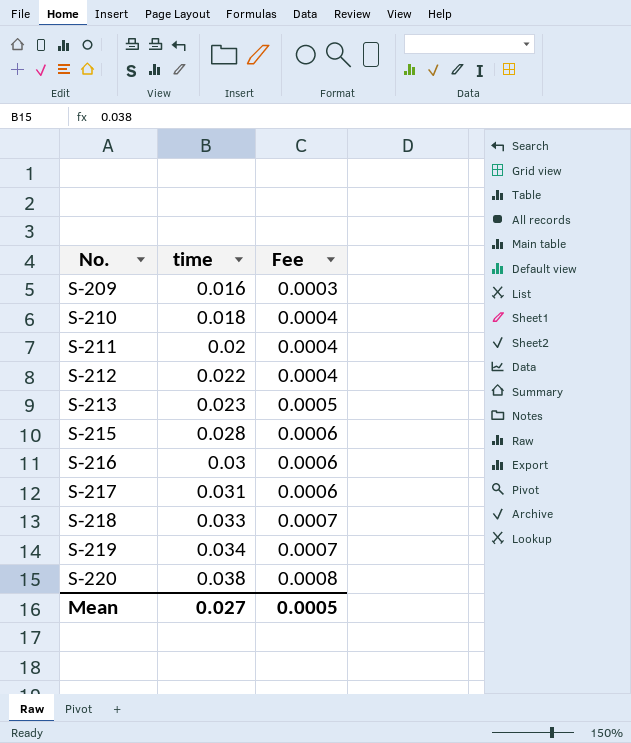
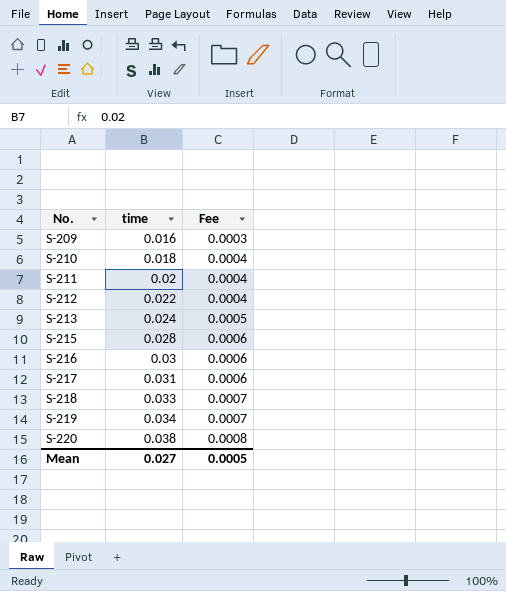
S-213 | time: 0.023 -> 0.024

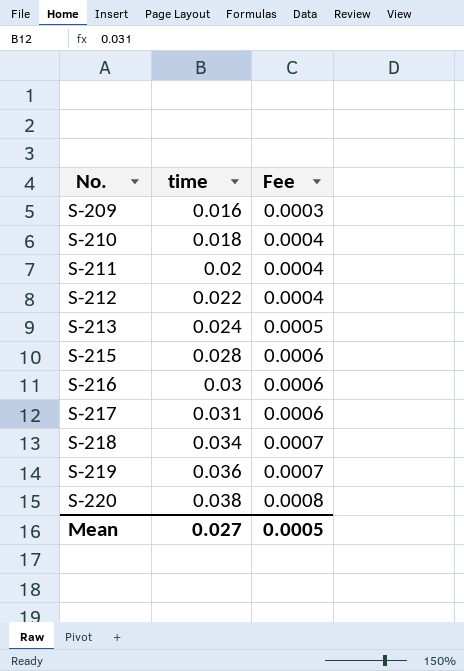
S-218 | time: 0.033 -> 0.034
S-219 | time: 0.034 -> 0.036

